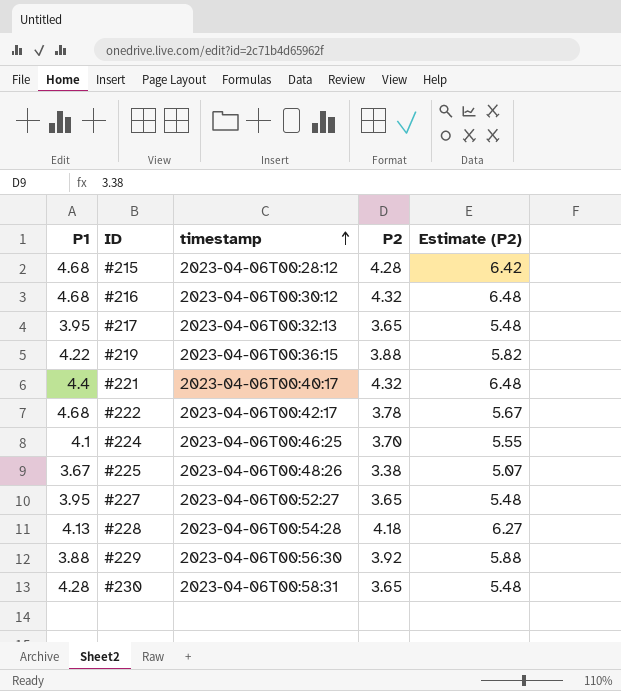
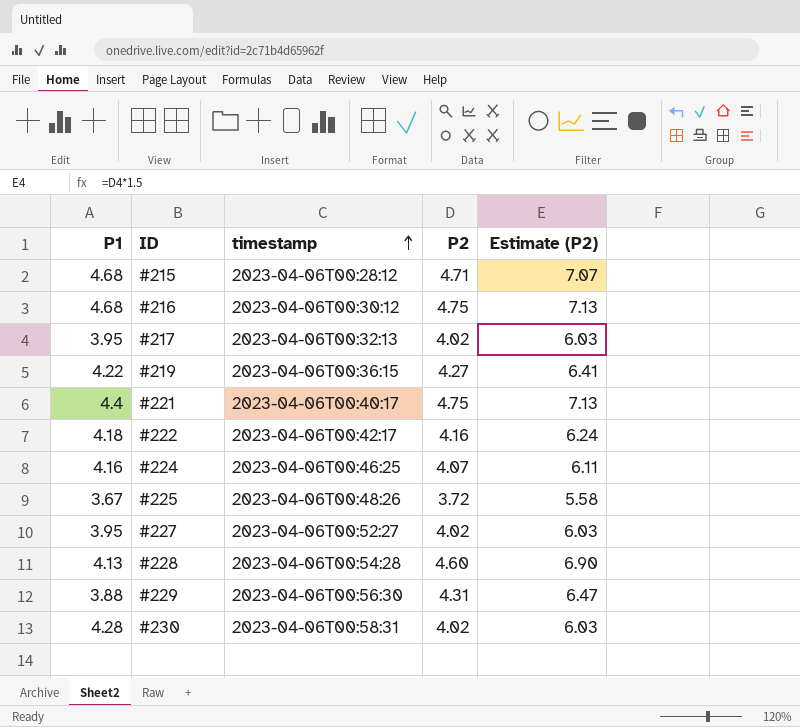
#215 | P2: 4.28 -> 4.71
#215 | Estimate (P2): 6.42 -> 7.07
#216 | P2: 4.32 -> 4.75
#216 | Estimate (P2): 6.48 -> 7.13
#217 | P2: 3.65 -> 4.02
#217 | Estimate (P2): 5.48 -> 6.03
#219 | P2: 3.88 -> 4.27
#219 | Estimate (P2): 5.82 -> 6.41
#221 | P2: 4.32 -> 4.75
#221 | Estimate (P2): 6.48 -> 7.13
#222 | P1: 4.68 -> 4.18
#222 | P2: 3.78 -> 4.16
#222 | Estimate (P2): 5.67 -> 6.24
#224 | P1: 4.1 -> 4.16
#224 | P2: 3.70 -> 4.07
#224 | Estimate (P2): 5.55 -> 6.11
#225 | P2: 3.38 -> 3.72
#225 | Estimate (P2): 5.07 -> 5.58
#227 | P2: 3.65 -> 4.02
#227 | Estimate (P2): 5.48 -> 6.03
#228 | P2: 4.18 -> 4.60
#228 | Estimate (P2): 6.27 -> 6.90
#229 | P2: 3.92 -> 4.31
#229 | Estimate (P2): 5.88 -> 6.47
#230 | P2: 3.65 -> 4.02
#230 | Estimate (P2): 5.48 -> 6.03

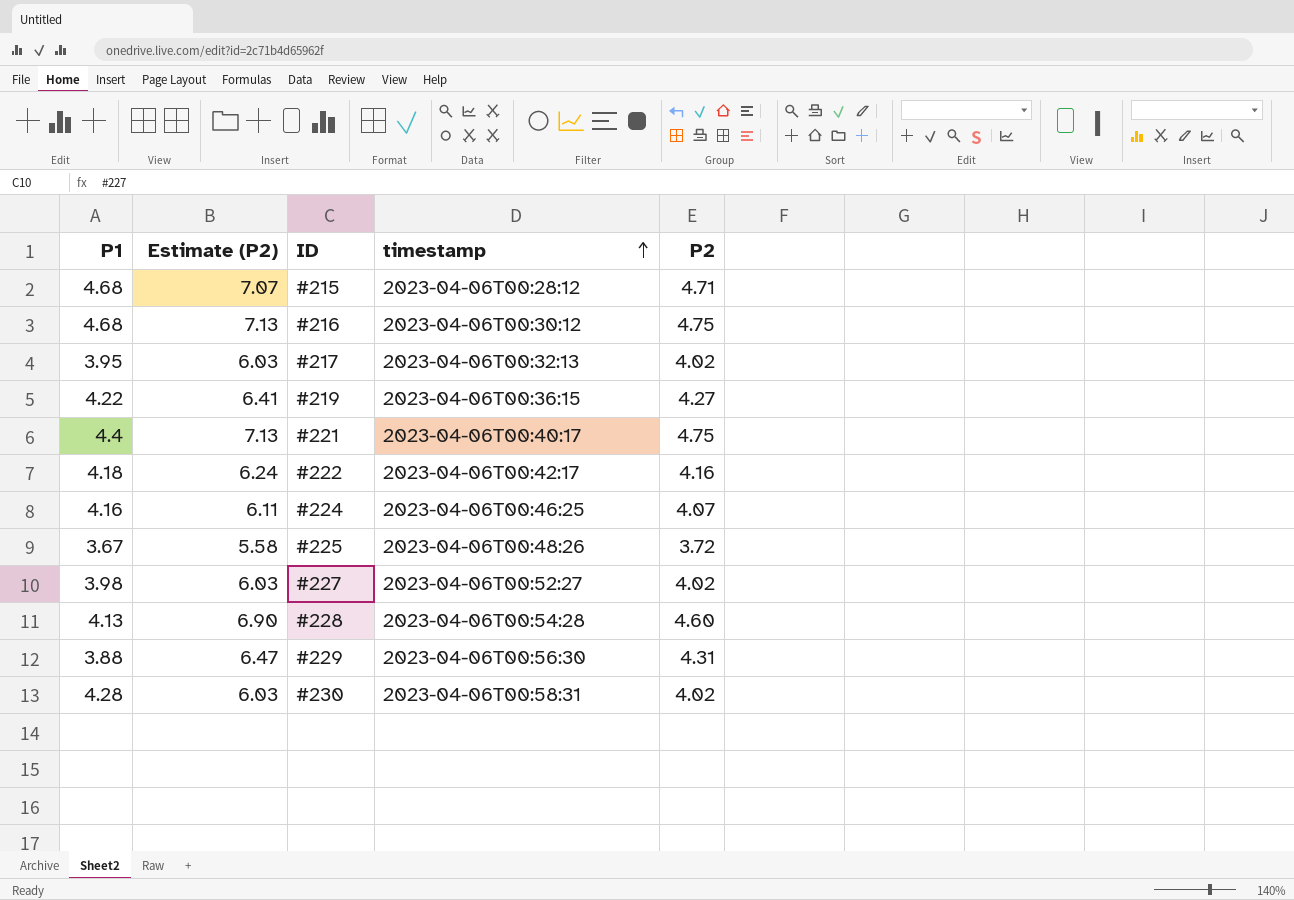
column Estimate (P2) | position: 5 -> 2
#227 | P1: 3.95 -> 3.98

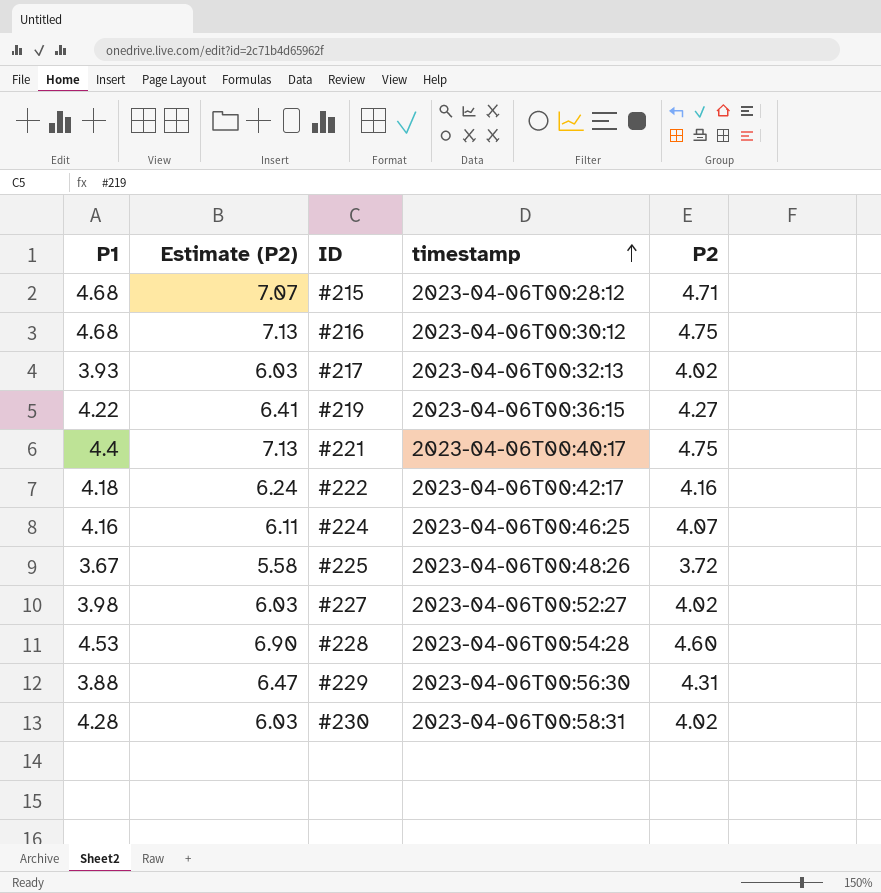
#217 | P1: 3.95 -> 3.93
#228 | P1: 4.13 -> 4.53

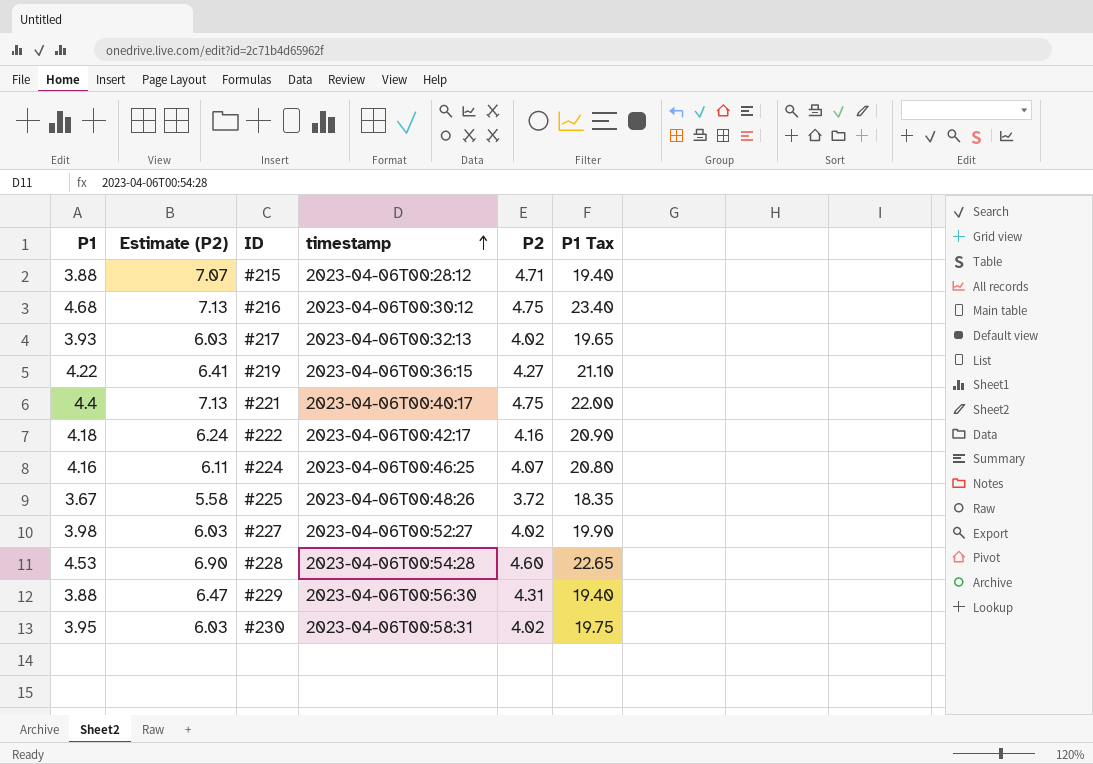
column P1 Tax | formula: none -> [P1] * 5
#215 | P1: 4.68 -> 3.88
#230 | P1: 4.28 -> 3.95

